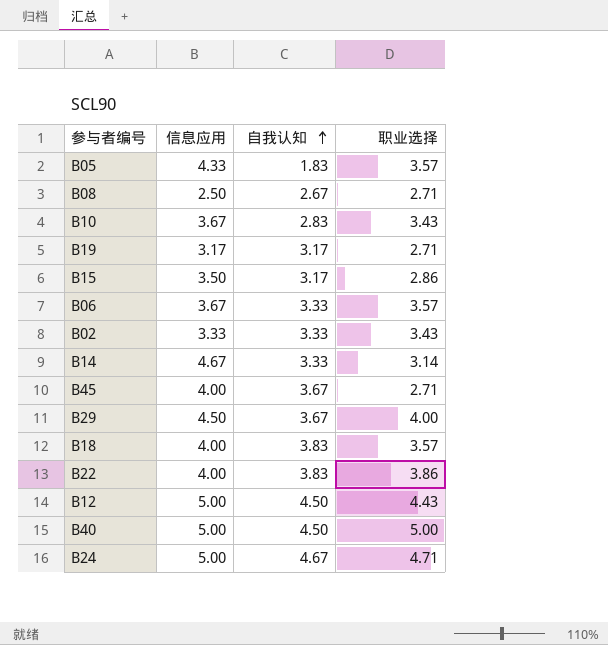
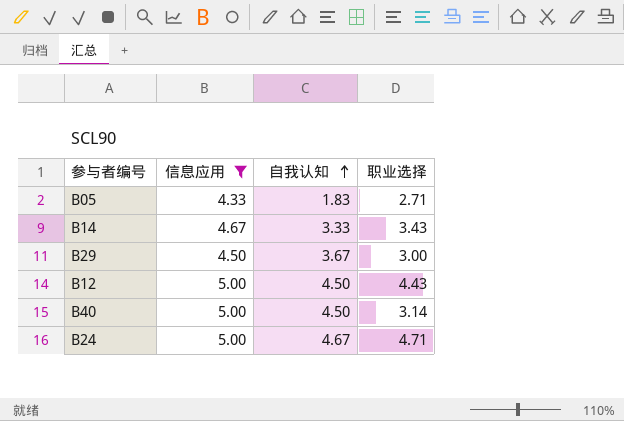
filter: none -> 信息应用 >= 4.33
B05 | 职业选择: 3.57 -> 2.71
B14 | 职业选择: 3.14 -> 3.43
B29 | 职业选择: 4.00 -> 3.00
B40 | 职业选择: 5.00 -> 3.14

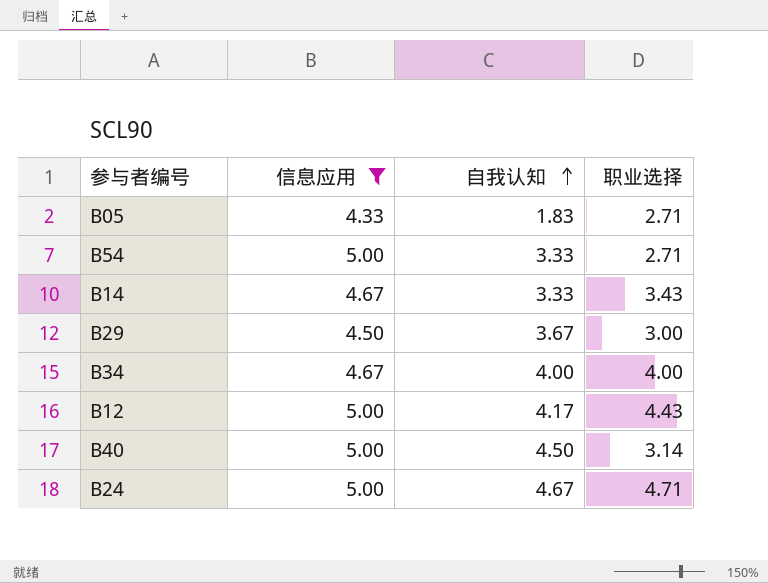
row B54: none -> 5.00 | 3.33 | 2.71
row B34: none -> 4.67 | 4.00 | 4.00
B12 | 自我认知: 4.50 -> 4.17

